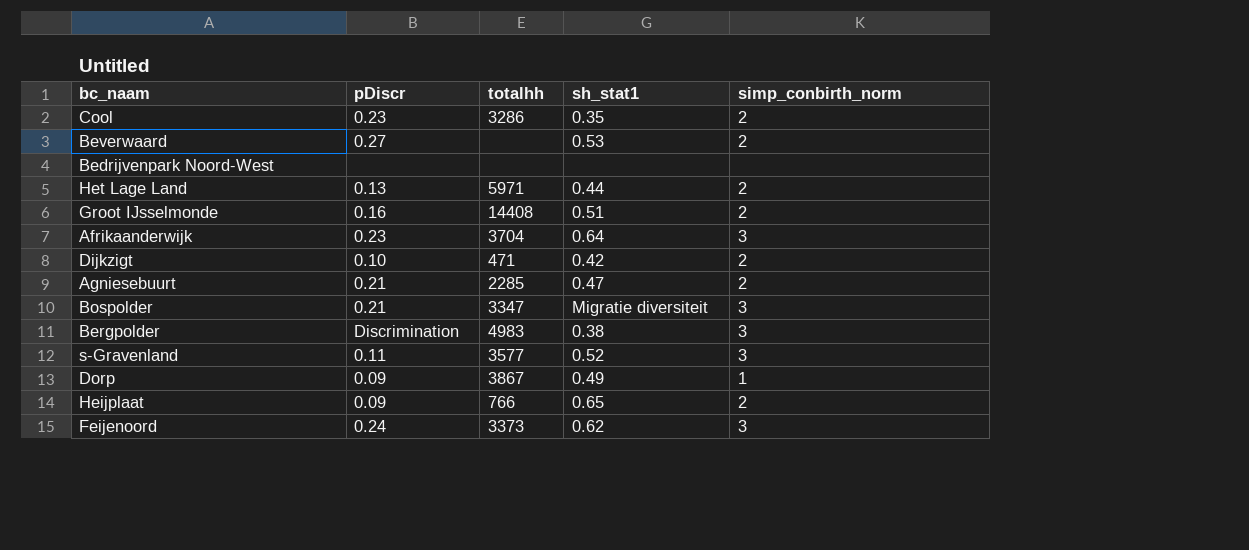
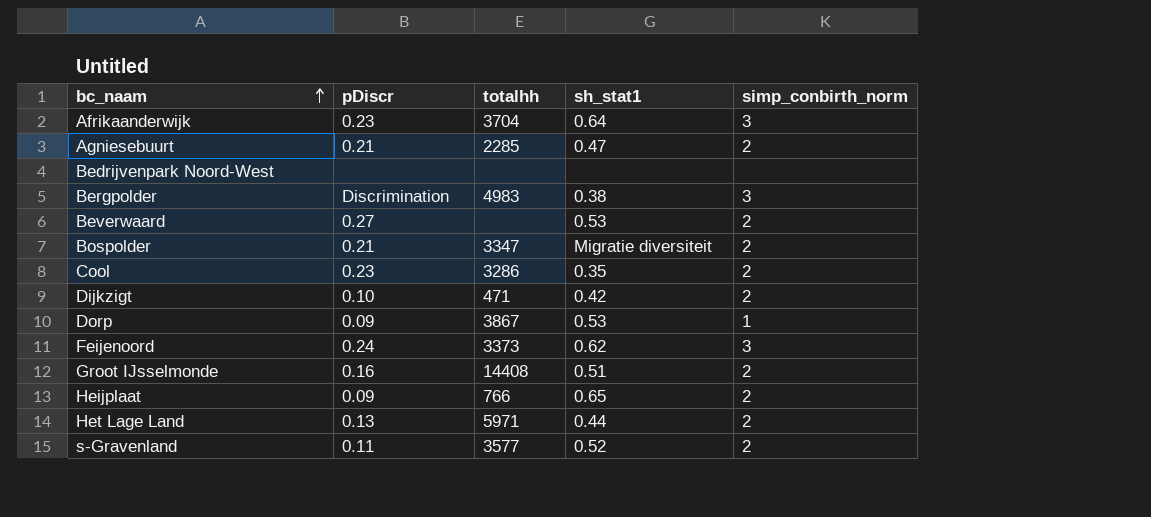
row order: none -> bc_naam ascending
Bospolder | simp_conbirth_norm: 3 -> 2
Dorp | sh_stat1: 0.49 -> 0.53
s-Gravenland | simp_conbirth_norm: 3 -> 2

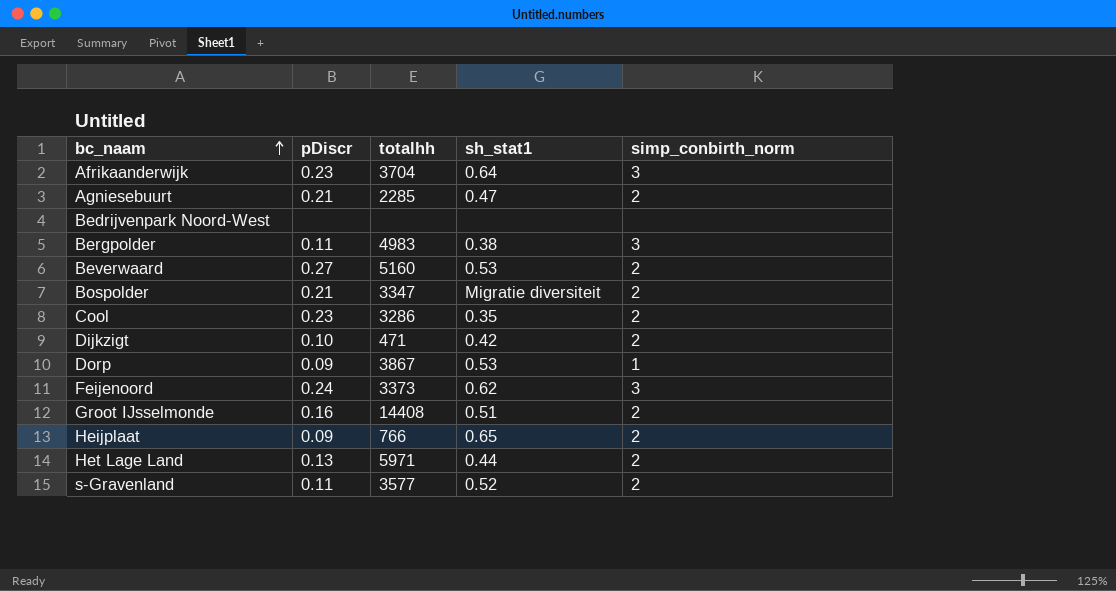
Bergpolder | pDiscr: Discrimination -> 0.11
Beverwaard | totalhh: none -> 5160

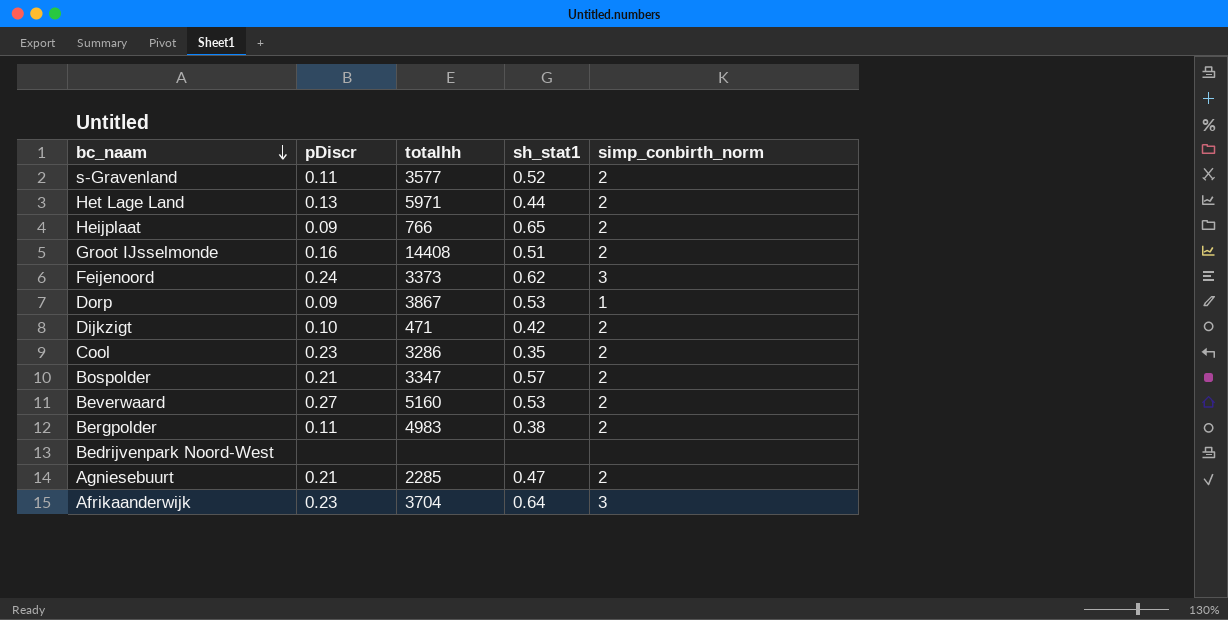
row order: bc_naam ascending -> bc_naam descending
Bospolder | sh_stat1: Migratie diversiteit -> 0.57
Bergpolder | simp_conbirth_norm: 3 -> 2

